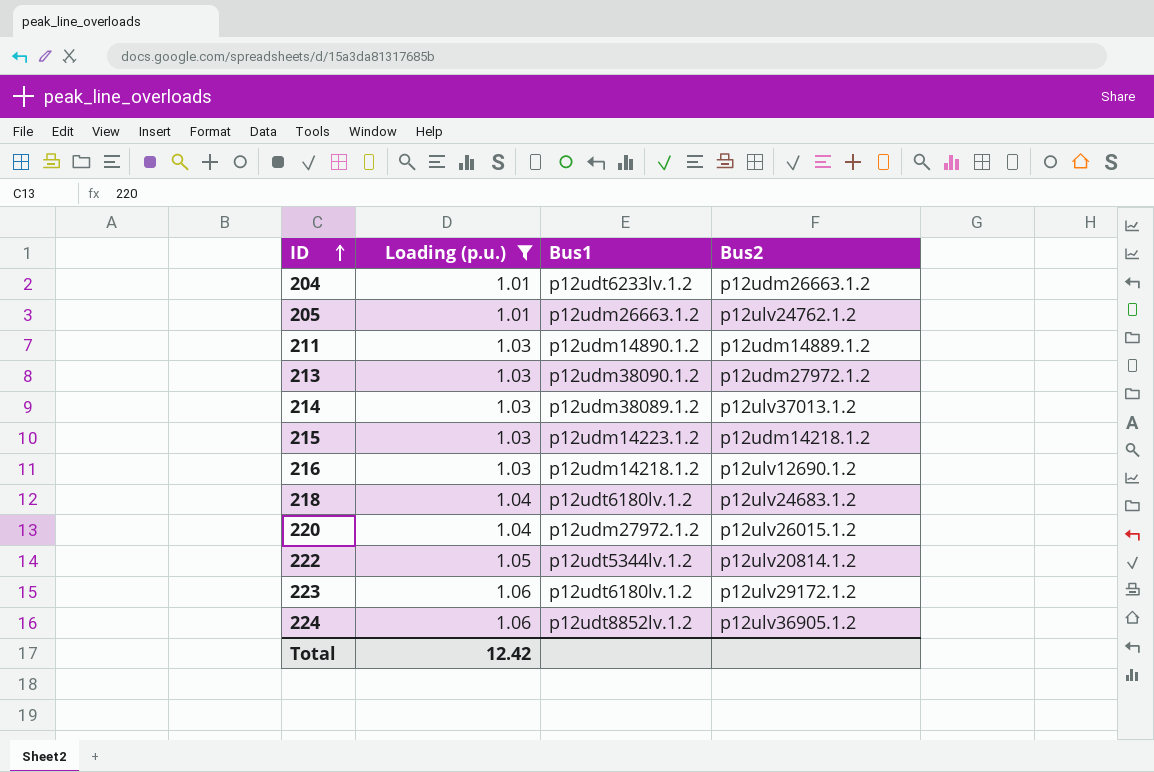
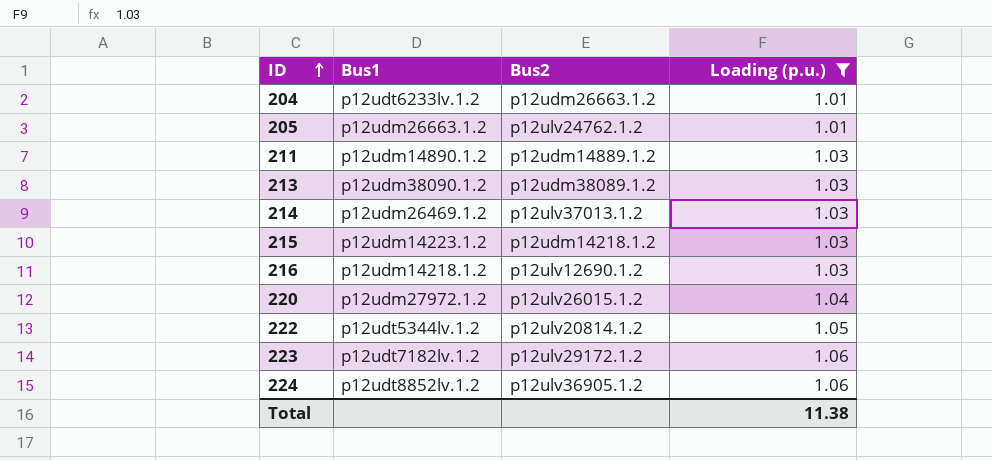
column Loading (p.u.) | position: 2 -> 4
row 218: 1.04 | p12udt6180lv.1.2 | p12ulv24683.1.2 -> none
213 | Bus2: p12udm27972.1.2 -> p12udm38089.1.2
214 | Bus1: p12udm38089.1.2 -> p12udm26469.1.2
223 | Bus1: p12udt6180lv.1.2 -> p12udt7182lv.1.2
Total | Loading (p.u.): 12.42 -> 11.38

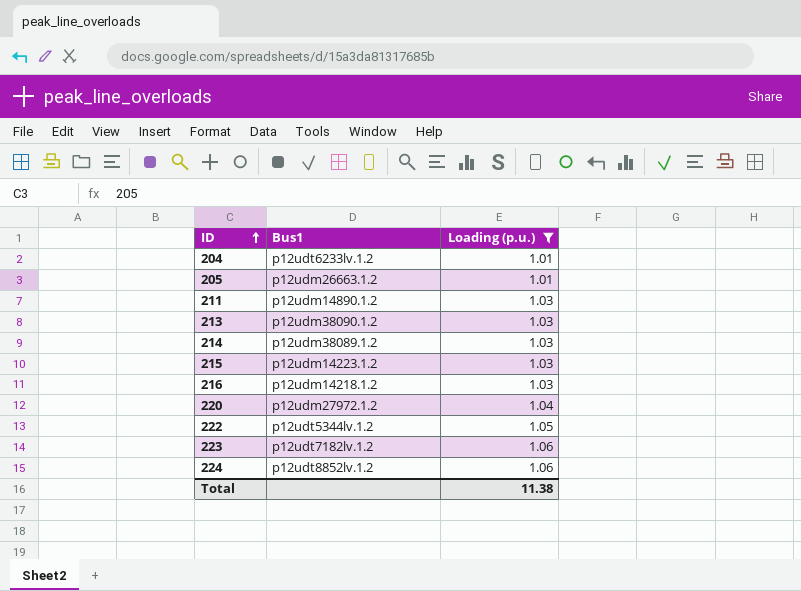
column Bus2 | position: 3 -> none
214 | Bus1: p12udm26469.1.2 -> p12udm38089.1.2

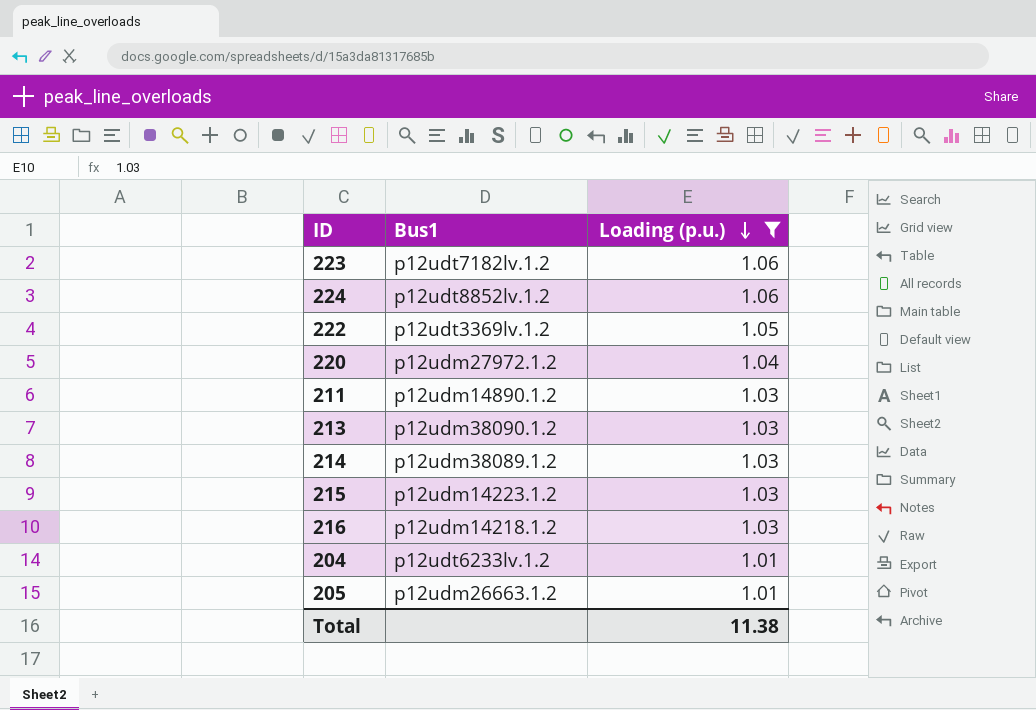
row order: ID ascending -> Loading (p.u.) descending
222 | Bus1: p12udt5344lv.1.2 -> p12udt3369lv.1.2

